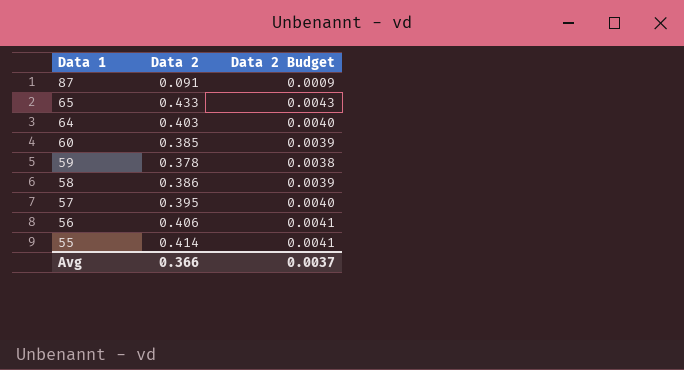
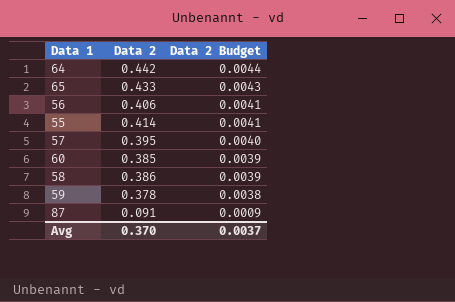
row order: Data 1 descending -> Data 2 Budget descending
64 | Data 2: 0.403 -> 0.442
64 | Data 2 Budget: 0.0040 -> 0.0044
Avg | Data 2: 0.366 -> 0.370

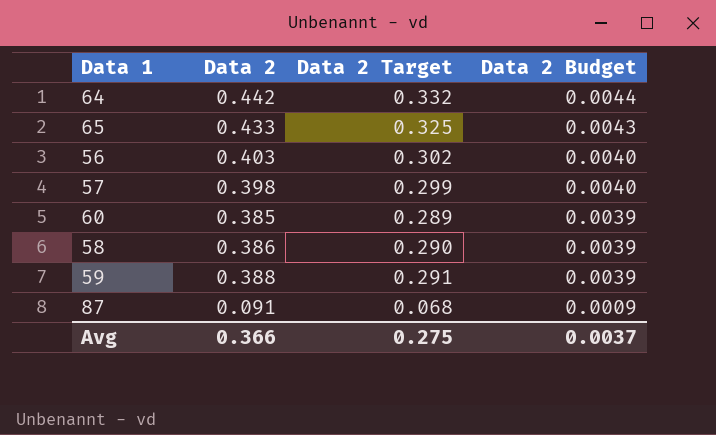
column Data 2 Target | formula: none -> [Data 2] * 0.75
row 55: 0.414 | 0.0041 -> none
56 | Data 2: 0.406 -> 0.403
56 | Data 2 Budget: 0.0041 -> 0.0040
57 | Data 2: 0.395 -> 0.398
59 | Data 2: 0.378 -> 0.388
59 | Data 2 Budget: 0.0038 -> 0.0039
Avg | Data 2: 0.370 -> 0.366

